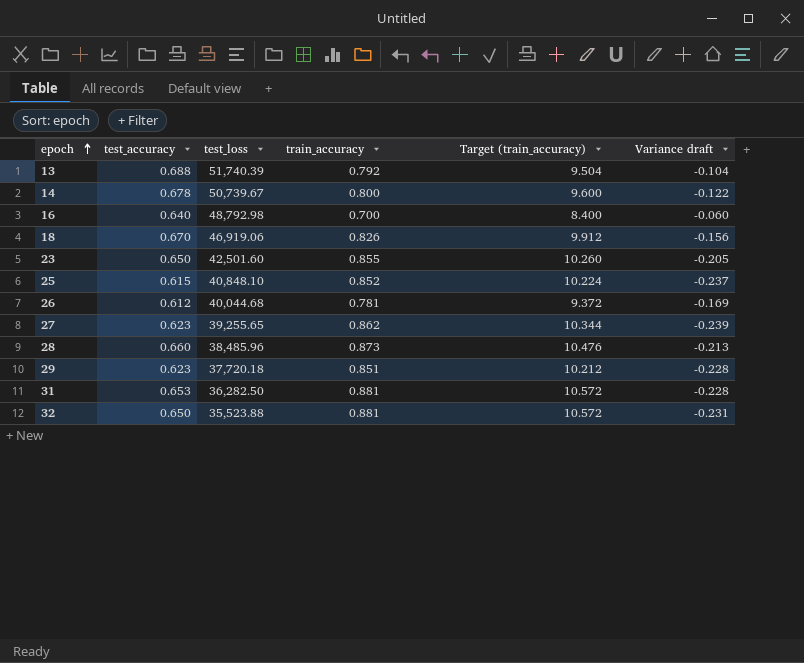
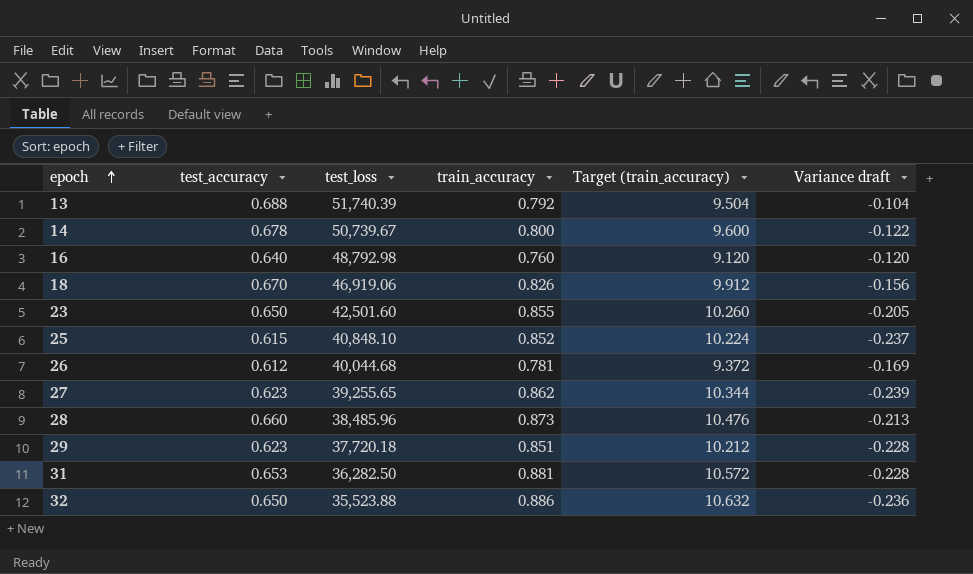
16 | train_accuracy: 0.700 -> 0.760
16 | Target (train_accuracy): 8.400 -> 9.120
16 | Variance draft: -0.060 -> -0.120
32 | train_accuracy: 0.881 -> 0.886
32 | Target (train_accuracy): 10.572 -> 10.632
32 | Variance draft: -0.231 -> -0.236

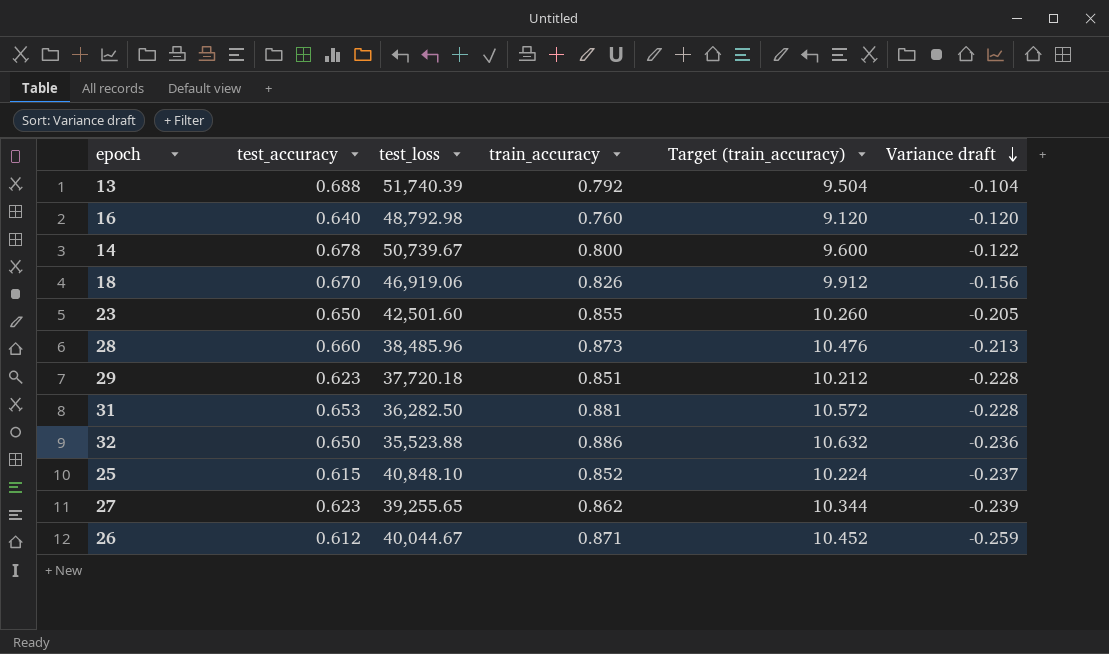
row order: epoch ascending -> Variance draft descending
26 | test_loss: 40,044.68 -> 40,044.67
26 | train_accuracy: 0.781 -> 0.871
26 | Target (train_accuracy): 9.372 -> 10.452
26 | Variance draft: -0.169 -> -0.259

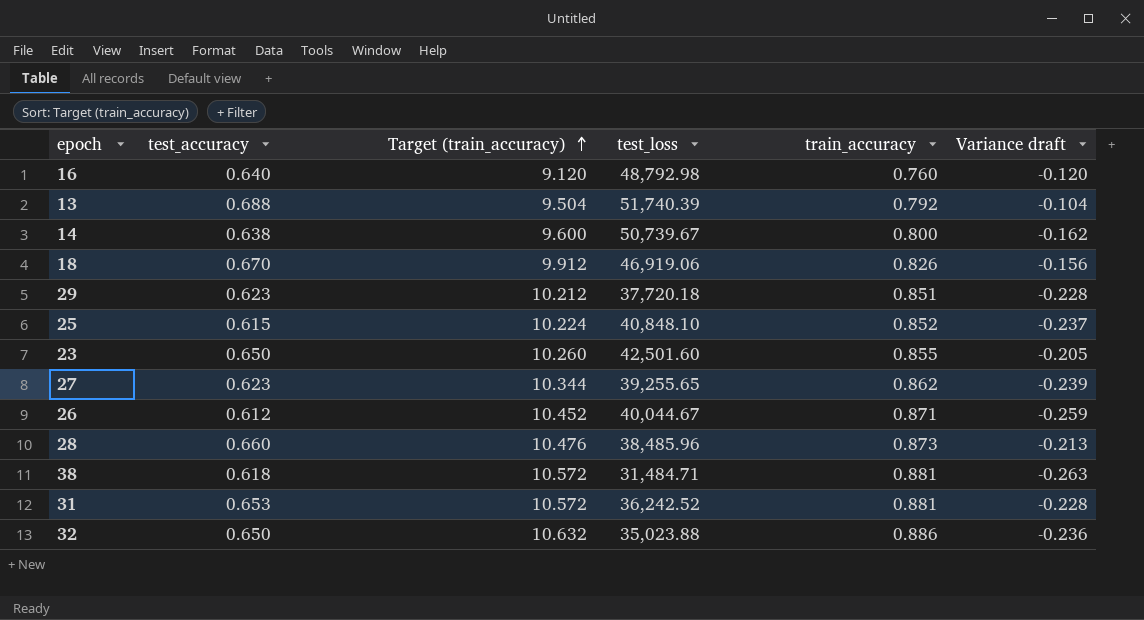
row order: Variance draft descending -> Target (train_accuracy) ascending
column Target (train_accuracy) | position: 5 -> 3
14 | test_accuracy: 0.678 -> 0.638
14 | Variance draft: -0.122 -> -0.162
row 38: none -> 0.618 | 10.572 | 31,484.71 | 0.881 | -0.263
31 | test_loss: 36,282.50 -> 36,242.52
32 | test_loss: 35,523.88 -> 35,023.88

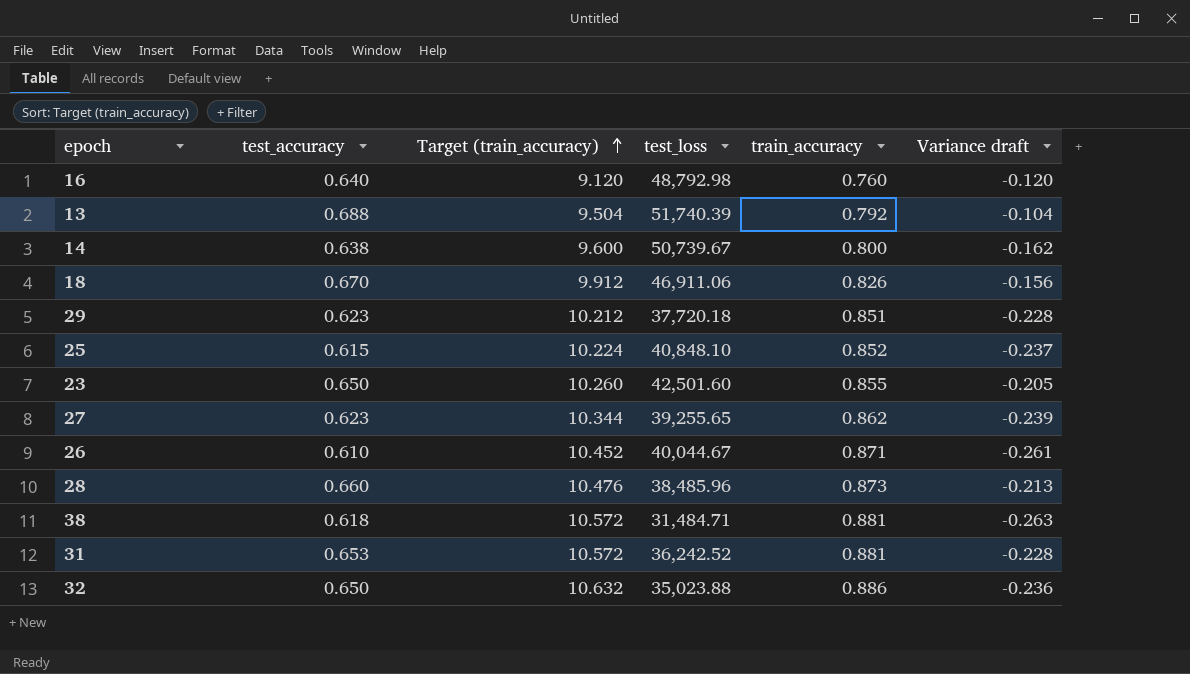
18 | test_loss: 46,919.06 -> 46,911.06
26 | test_accuracy: 0.612 -> 0.610
26 | Variance draft: -0.259 -> -0.261

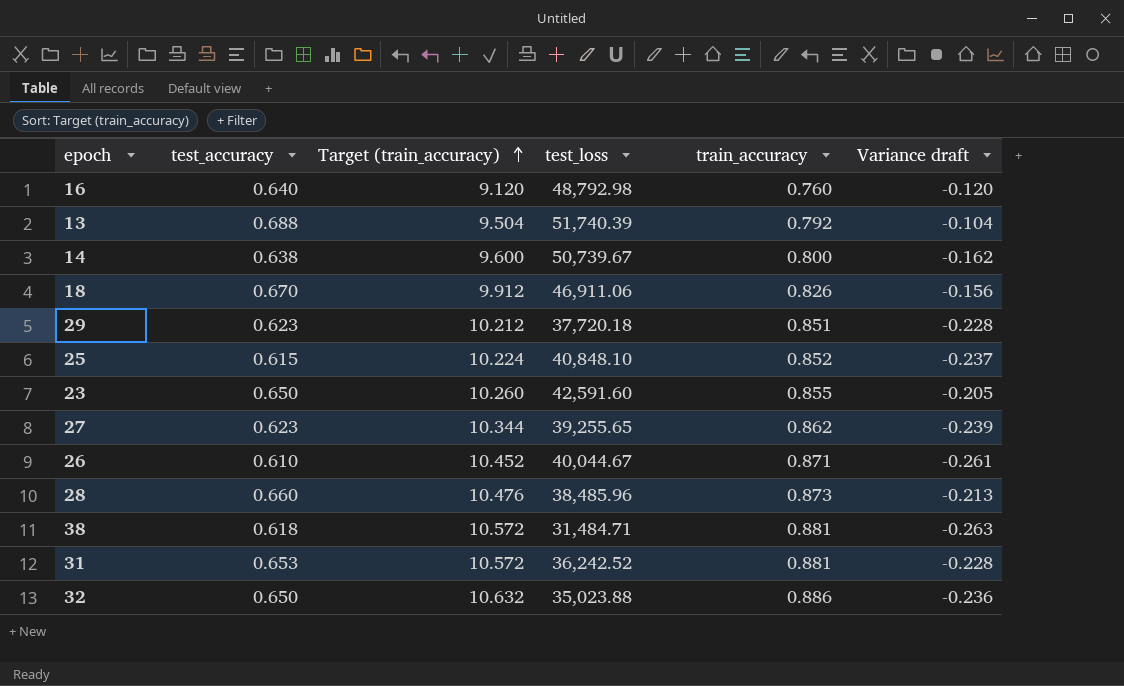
23 | test_loss: 42,501.60 -> 42,591.60

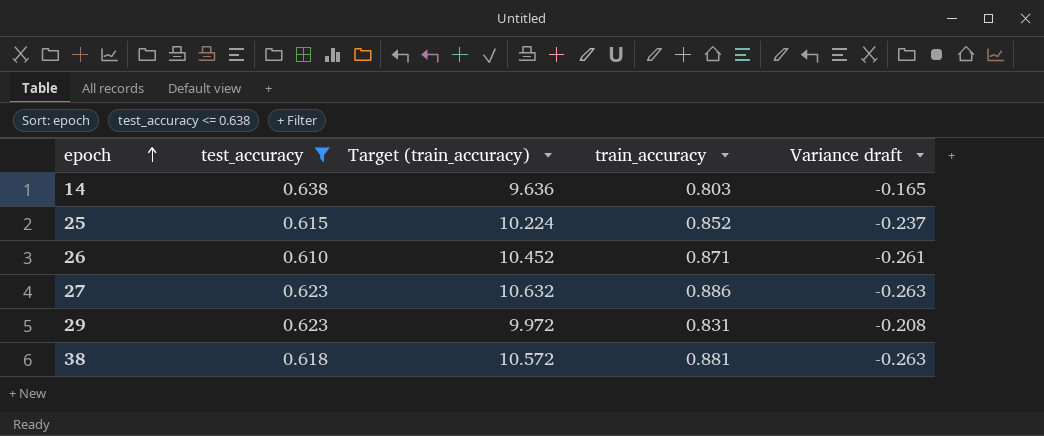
filter: none -> test_accuracy <= 0.638
row order: Target (train_accuracy) ascending -> epoch ascending
column test_loss | position: 4 -> none
14 | Target (train_accuracy): 9.600 -> 9.636
14 | train_accuracy: 0.800 -> 0.803
14 | Variance draft: -0.162 -> -0.165
27 | Target (train_accuracy): 10.344 -> 10.632
27 | train_accuracy: 0.862 -> 0.886
27 | Variance draft: -0.239 -> -0.263
29 | Target (train_accuracy): 10.212 -> 9.972
29 | train_accuracy: 0.851 -> 0.831
29 | Variance draft: -0.228 -> -0.208

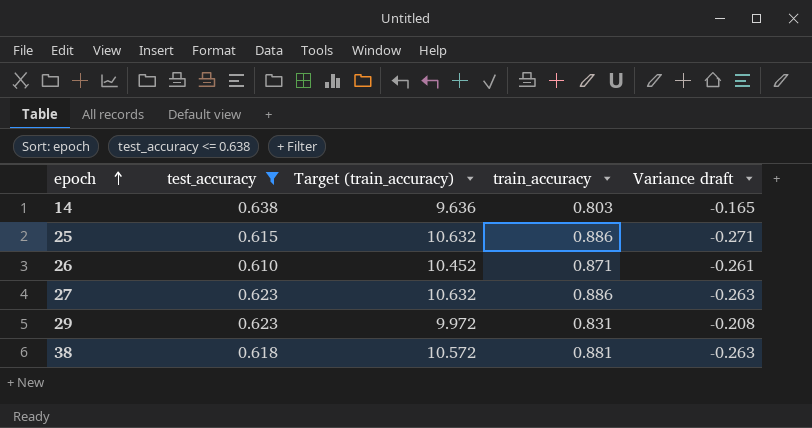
25 | Target (train_accuracy): 10.224 -> 10.632
25 | train_accuracy: 0.852 -> 0.886
25 | Variance draft: -0.237 -> -0.271

